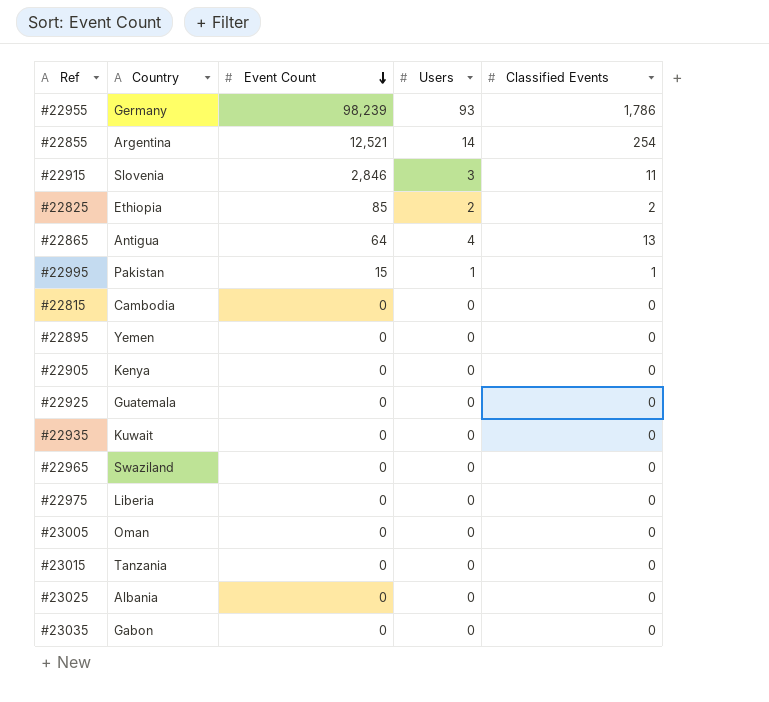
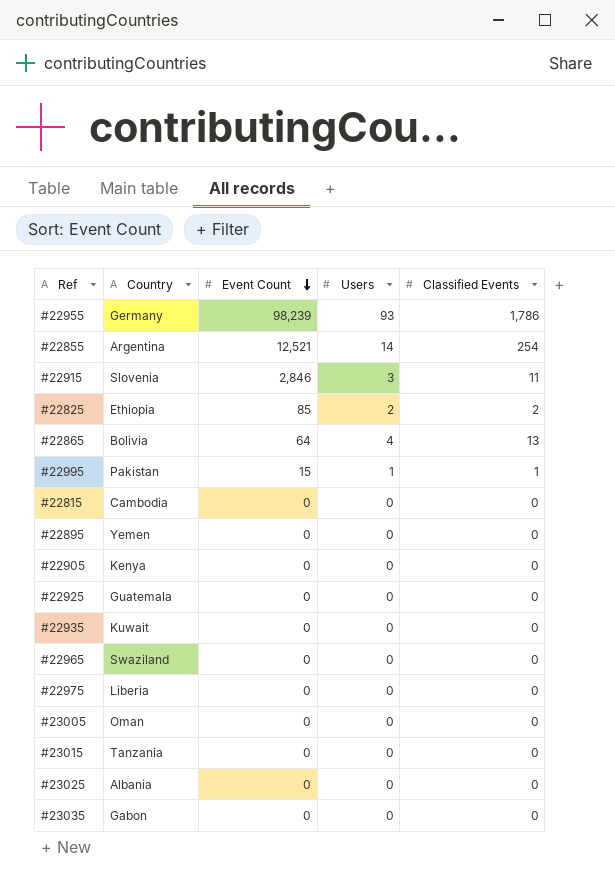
#22865 | Country: Antigua -> Bolivia

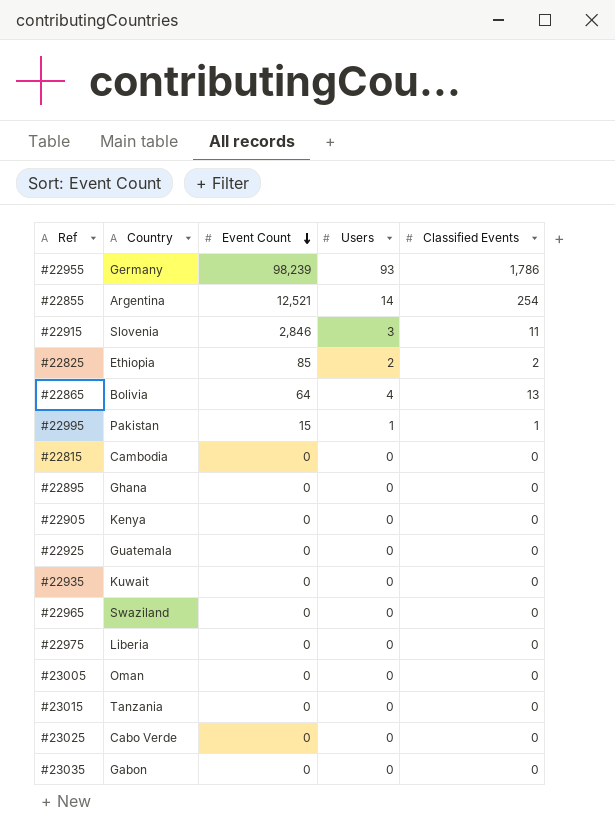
#22895 | Country: Yemen -> Ghana
#23025 | Country: Albania -> Cabo Verde

